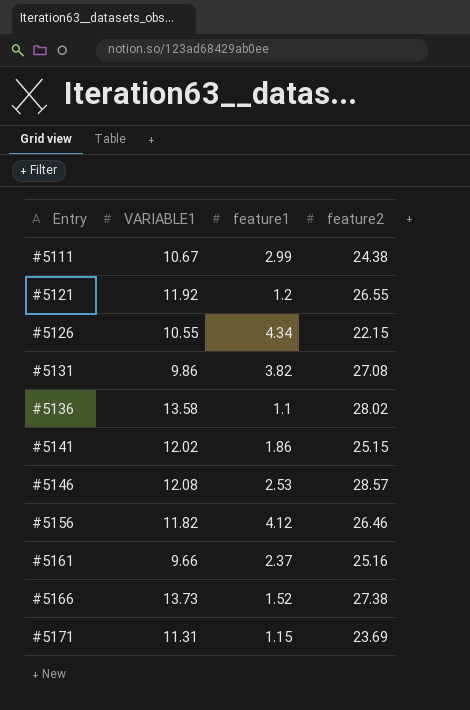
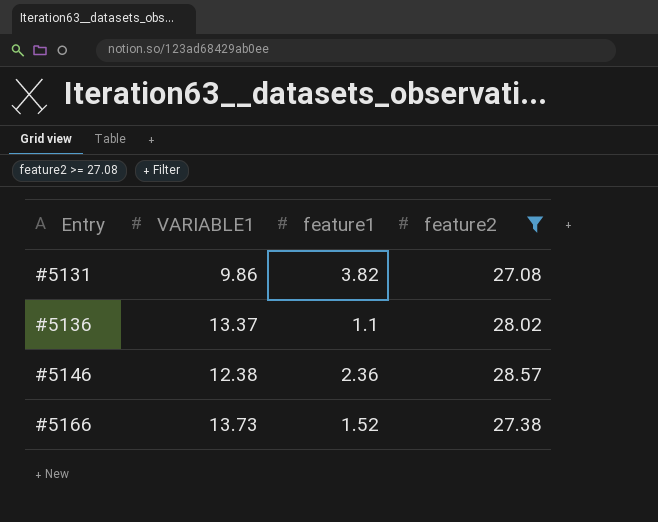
filter: none -> feature2 >= 27.08
#5136 | VARIABLE1: 13.58 -> 13.37
#5146 | VARIABLE1: 12.08 -> 12.38
#5146 | feature1: 2.53 -> 2.36

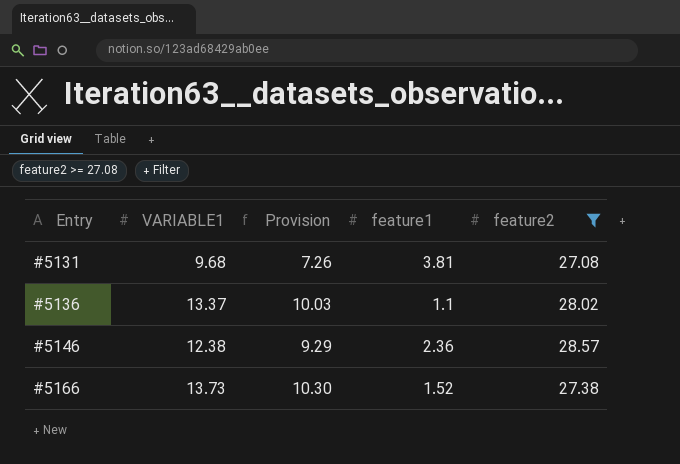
column Provision | formula: none -> [VARIABLE1] * 0.75
#5131 | VARIABLE1: 9.86 -> 9.68
#5131 | feature1: 3.82 -> 3.81

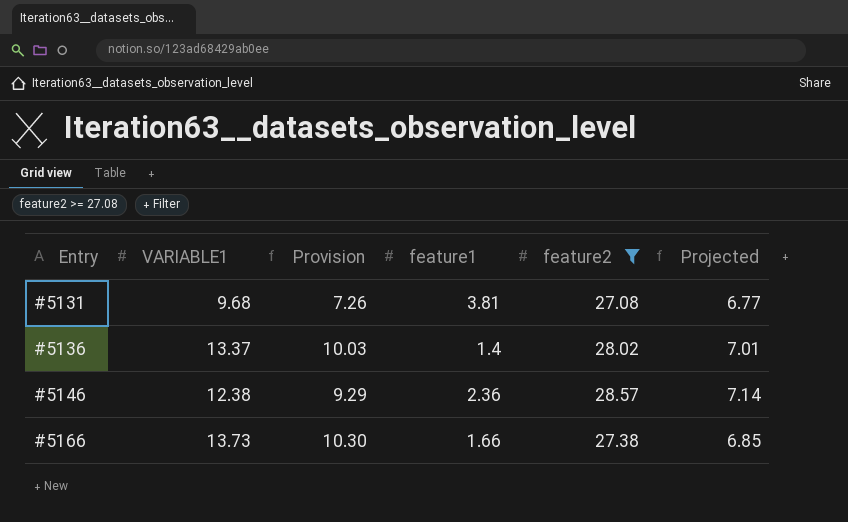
column Projected | formula: none -> [feature2] * 0.25
#5136 | feature1: 1.1 -> 1.4
#5166 | feature1: 1.52 -> 1.66

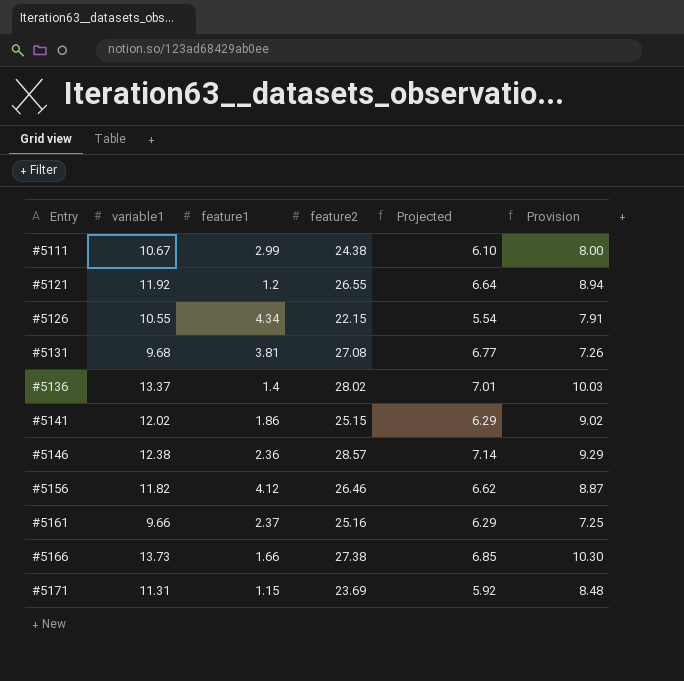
filter: feature2 >= 27.08 -> none
column name: VARIABLE1 -> variable1
column Provision | position: 3 -> 6

